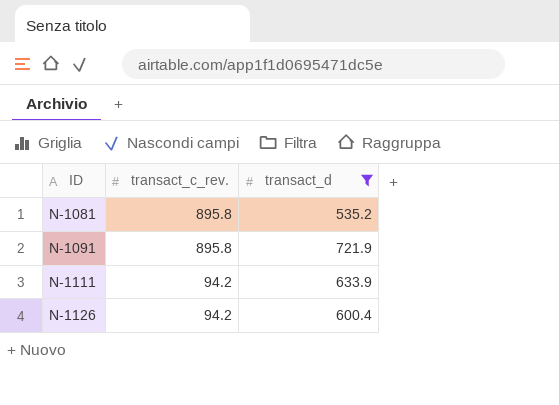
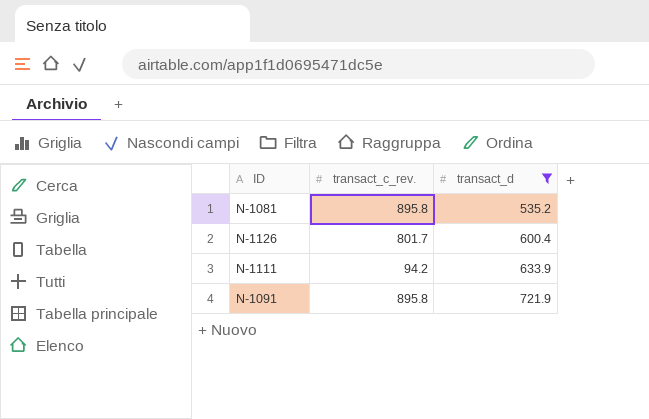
row order: ID ascending -> transact_d ascending
N-1126 | transact_c_rev.: 94.2 -> 801.7

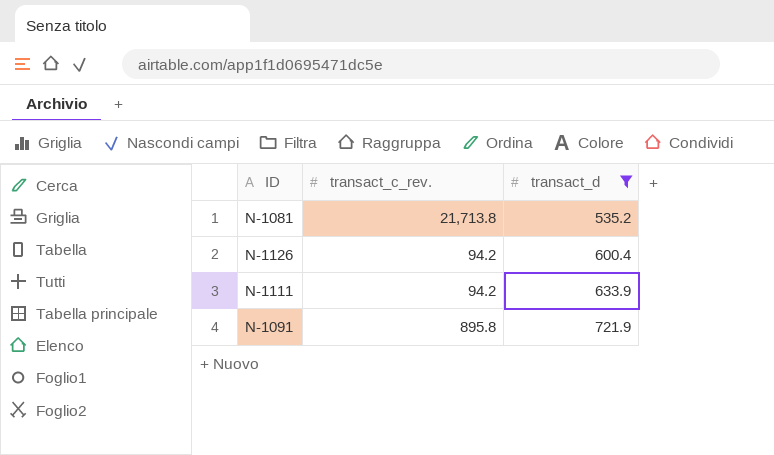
N-1081 | transact_c_rev.: 895.8 -> 21,713.8
N-1126 | transact_c_rev.: 801.7 -> 94.2

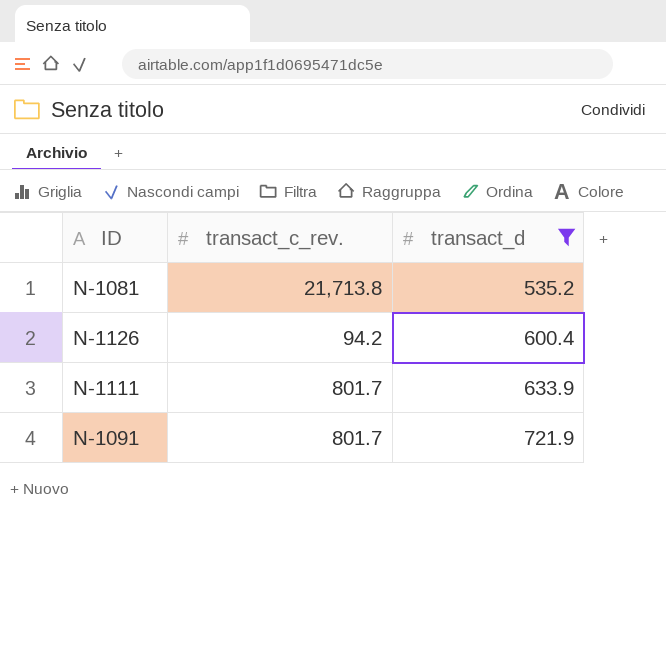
N-1111 | transact_c_rev.: 94.2 -> 801.7
N-1091 | transact_c_rev.: 895.8 -> 801.7

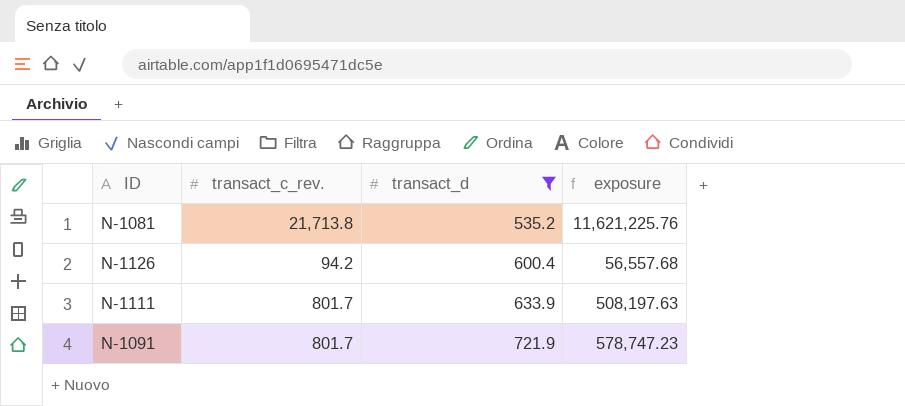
column exposure | formula: none -> [transact_c_rev.] * [transact_d]

